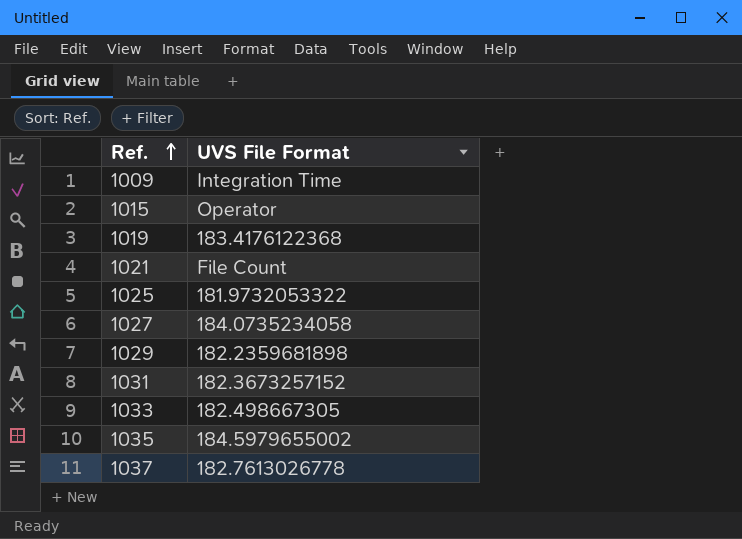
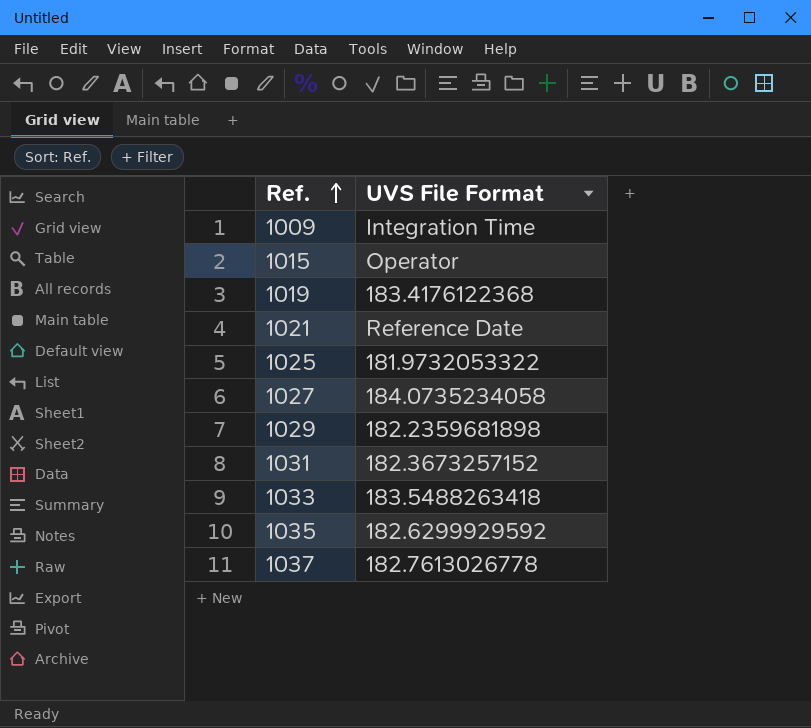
1021 | UVS File Format: File Count -> Reference Date
1033 | UVS File Format: 182.498667305 -> 183.5488263418
1035 | UVS File Format: 184.5979655002 -> 182.6299929592

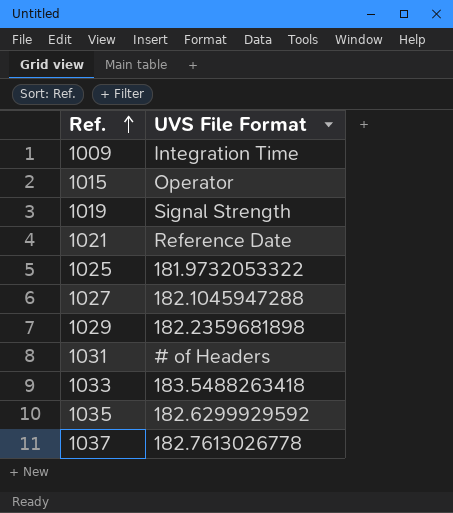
1019 | UVS File Format: 183.4176122368 -> Signal Strength
1027 | UVS File Format: 184.0735234058 -> 182.1045947288
1031 | UVS File Format: 182.3673257152 -> # of Headers

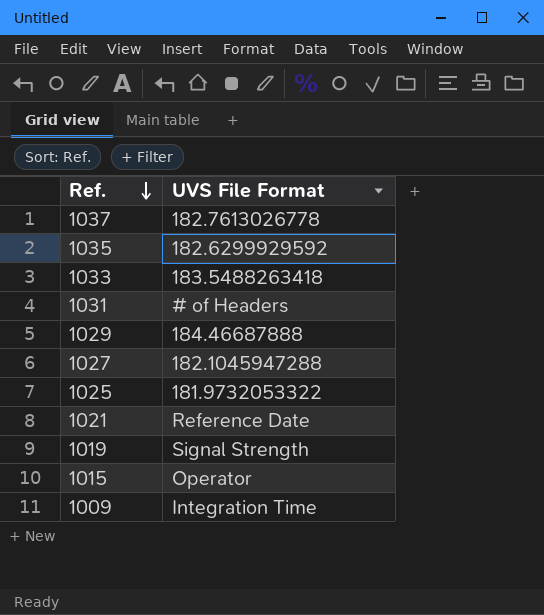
row order: Ref. ascending -> Ref. descending
1029 | UVS File Format: 182.2359681898 -> 184.46687888

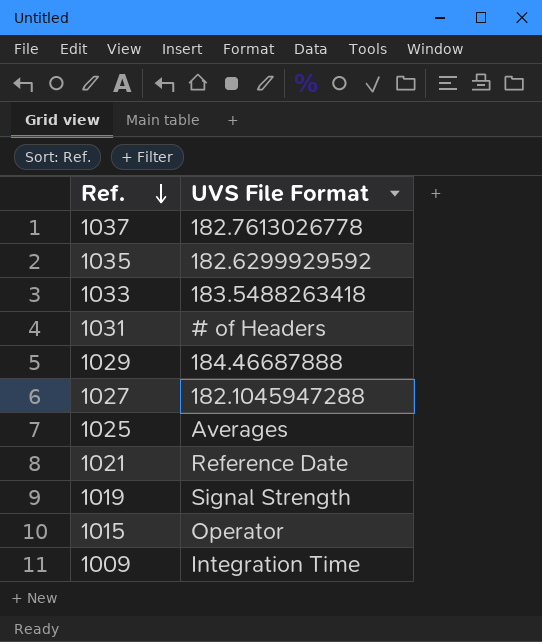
1025 | UVS File Format: 181.9732053322 -> Averages

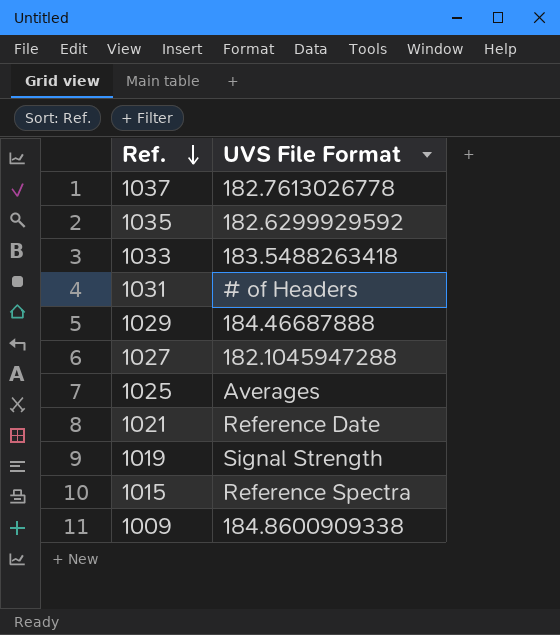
1015 | UVS File Format: Operator -> Reference Spectra
1009 | UVS File Format: Integration Time -> 184.8600909338

